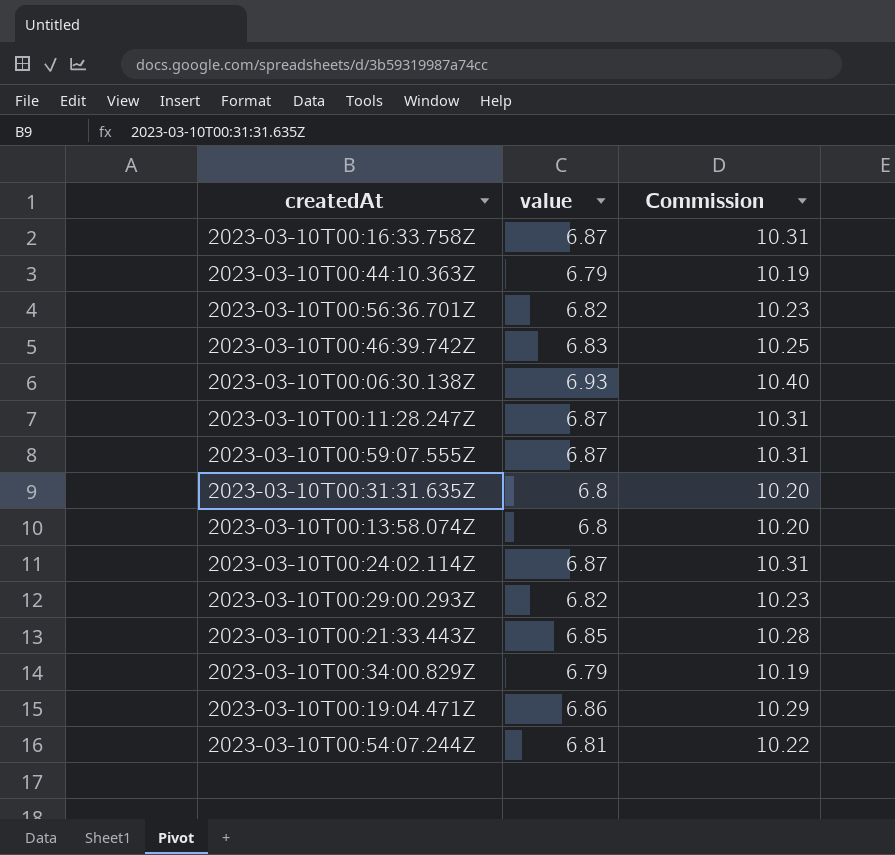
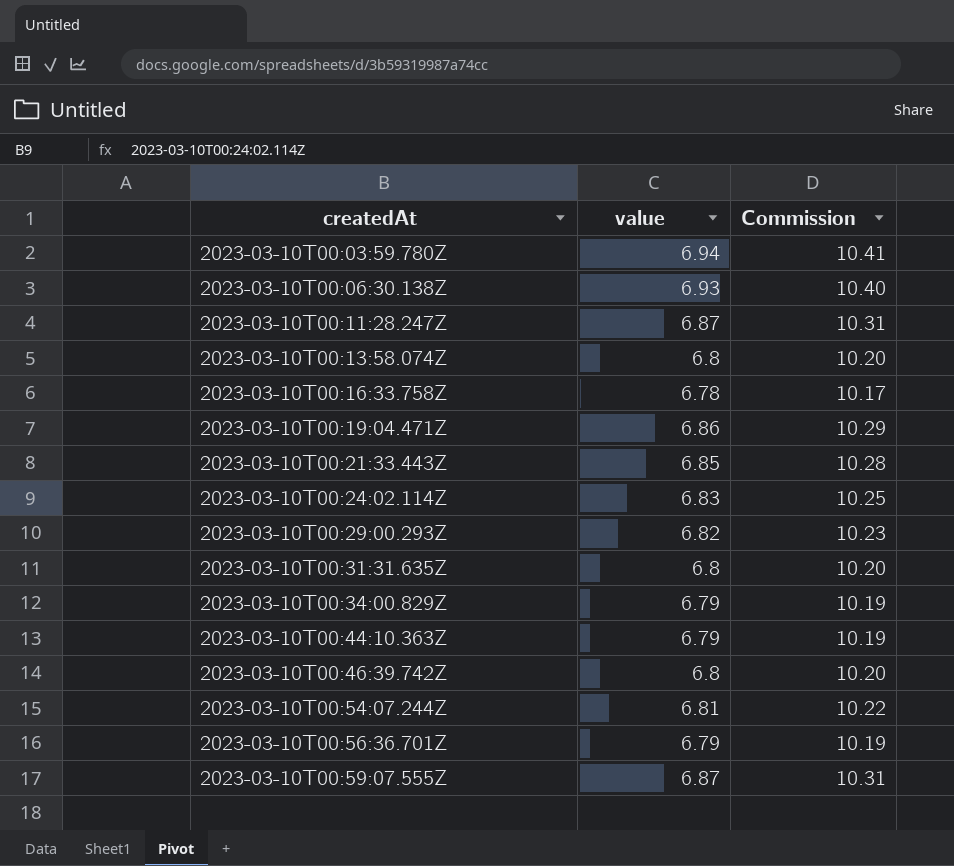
row order: none -> createdAt ascending
row 2023-03-10T00:03:59.780Z: none -> 6.94 | 10.41
2023-03-10T00:16:33.758Z | value: 6.87 -> 6.78
2023-03-10T00:16:33.758Z | Commission: 10.31 -> 10.17
2023-03-10T00:24:02.114Z | value: 6.87 -> 6.83
2023-03-10T00:24:02.114Z | Commission: 10.31 -> 10.25
2023-03-10T00:46:39.742Z | value: 6.83 -> 6.8
2023-03-10T00:46:39.742Z | Commission: 10.25 -> 10.20
2023-03-10T00:56:36.701Z | value: 6.82 -> 6.79
2023-03-10T00:56:36.701Z | Commission: 10.23 -> 10.19

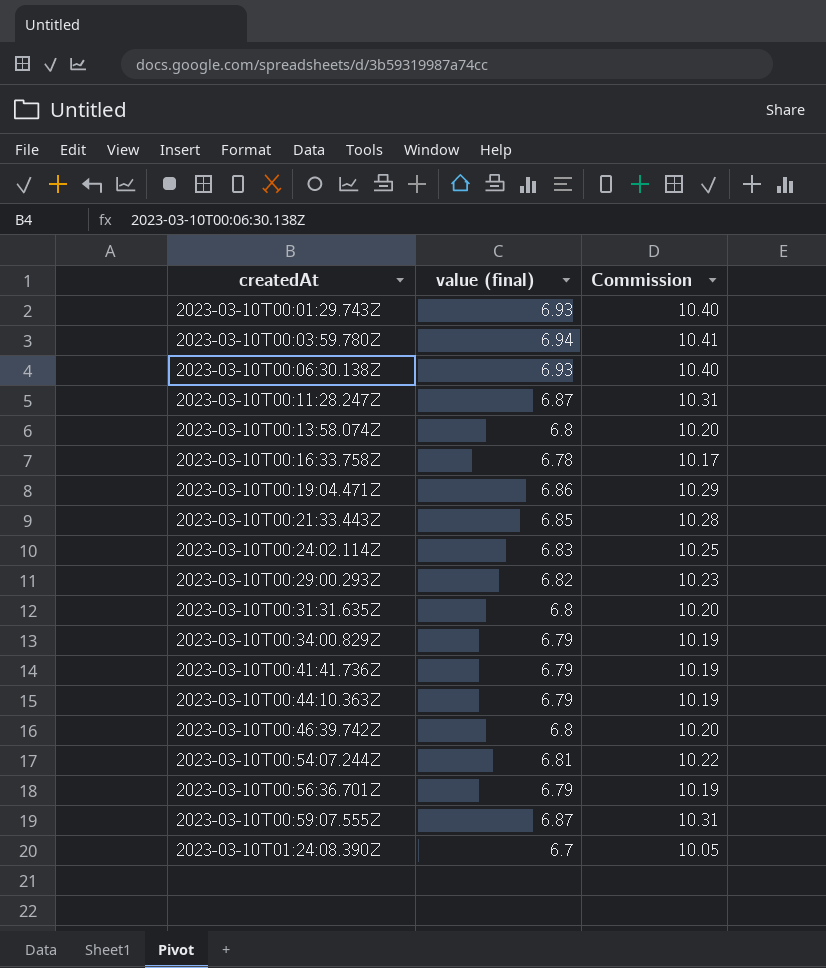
column name: value -> value (final)
row 2023-03-10T00:01:29.743Z: none -> 6.93 | 10.40
row 2023-03-10T00:41:41.736Z: none -> 6.79 | 10.19
row 2023-03-10T01:24:08.390Z: none -> 6.7 | 10.05

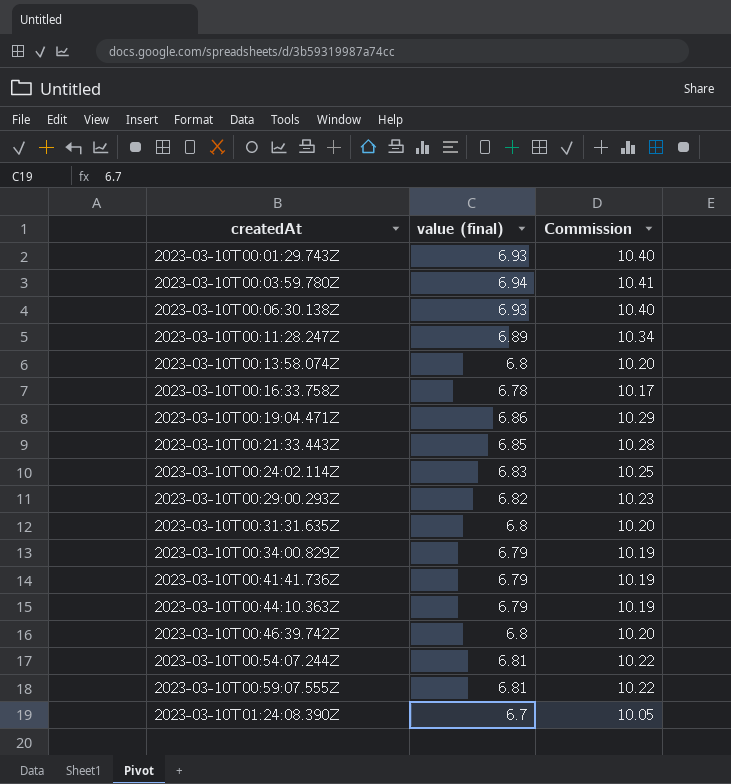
row 2023-03-10T00:56:36.701Z: 6.79 | 10.19 -> none
2023-03-10T00:11:28.247Z | value (final): 6.87 -> 6.89
2023-03-10T00:11:28.247Z | Commission: 10.31 -> 10.34
2023-03-10T00:59:07.555Z | value (final): 6.87 -> 6.81
2023-03-10T00:59:07.555Z | Commission: 10.31 -> 10.22

